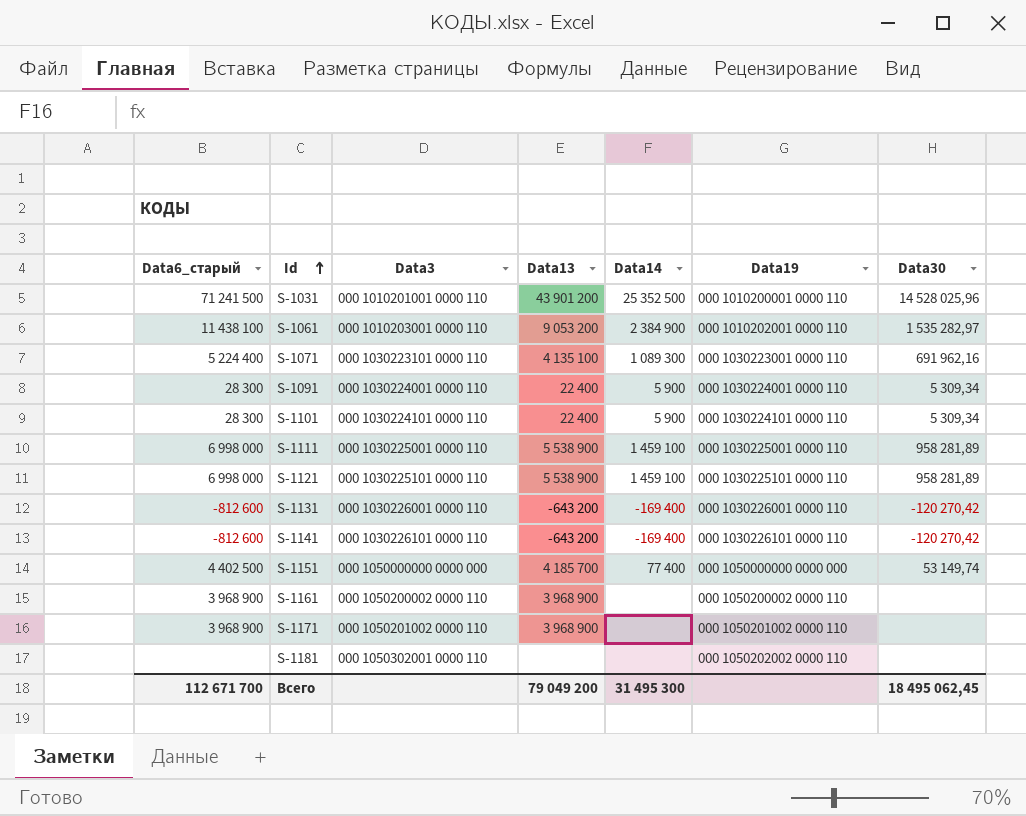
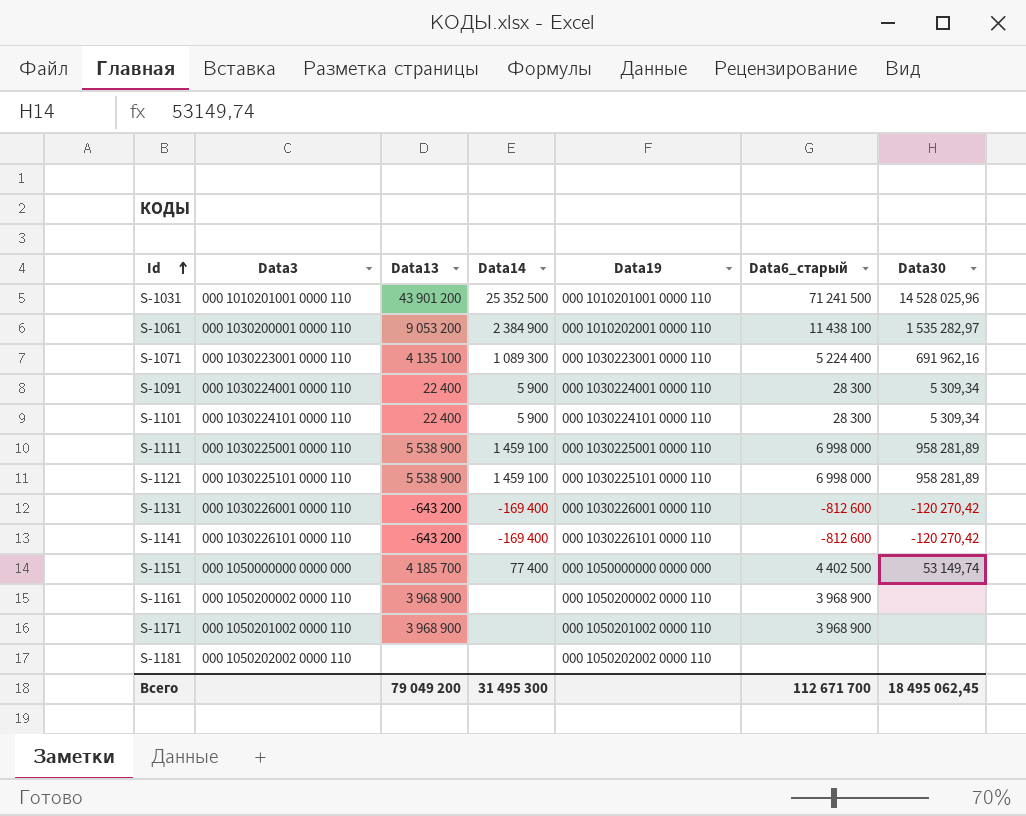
column Data6_старый | position: 1 -> 6
S-1031 | Data19: 000 1010200001 0000 110 -> 000 1010201001 0000 110
S-1061 | Data3: 000 1010203001 0000 110 -> 000 1030200001 0000 110
S-1071 | Data3: 000 1030223101 0000 110 -> 000 1030223001 0000 110
S-1181 | Data3: 000 1050302001 0000 110 -> 000 1050202002 0000 110

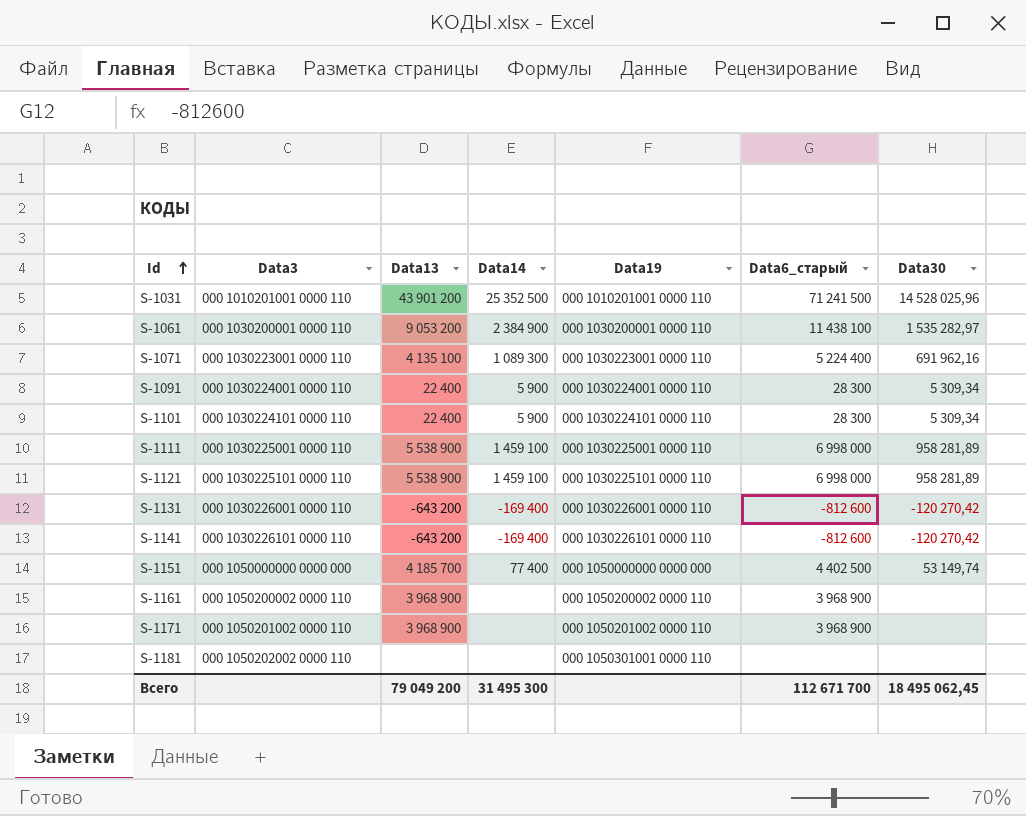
S-1061 | Data19: 000 1010202001 0000 110 -> 000 1030200001 0000 110
S-1181 | Data19: 000 1050202002 0000 110 -> 000 1050301001 0000 110

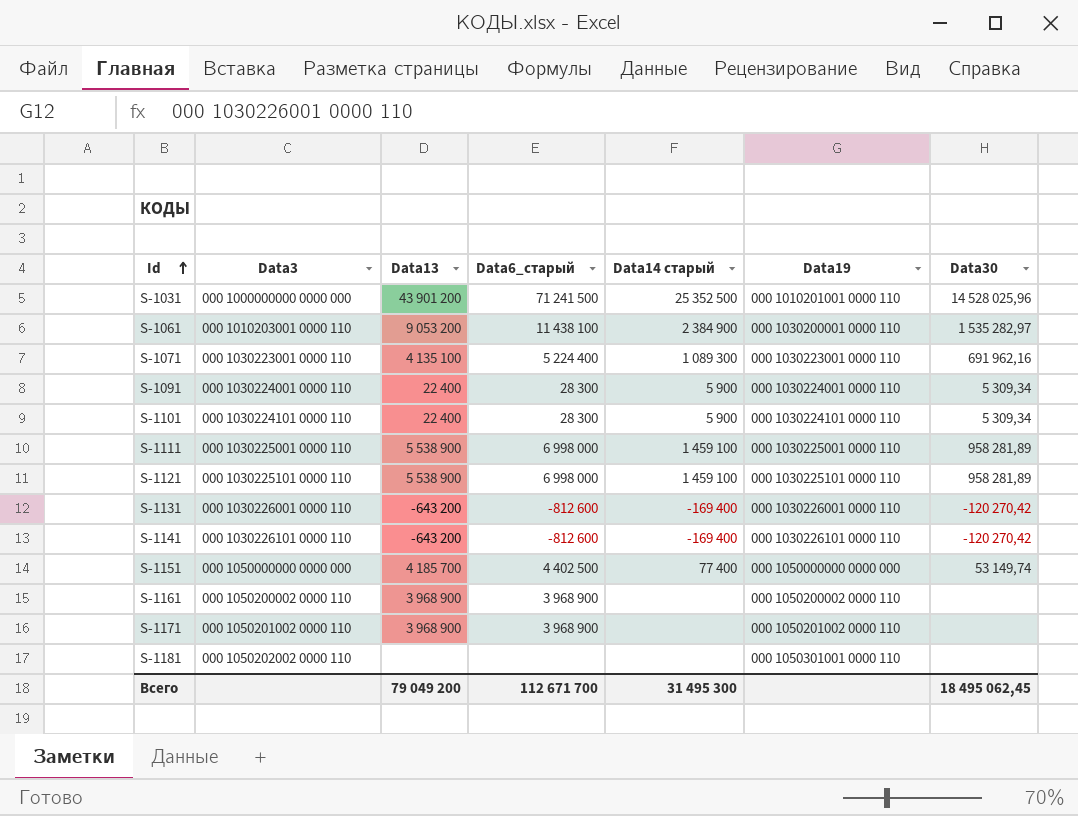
column Data6_старый | position: 6 -> 4
column name: Data14 -> Data14 старый
S-1031 | Data3: 000 1010201001 0000 110 -> 000 1000000000 0000 000
S-1061 | Data3: 000 1030200001 0000 110 -> 000 1010203001 0000 110

